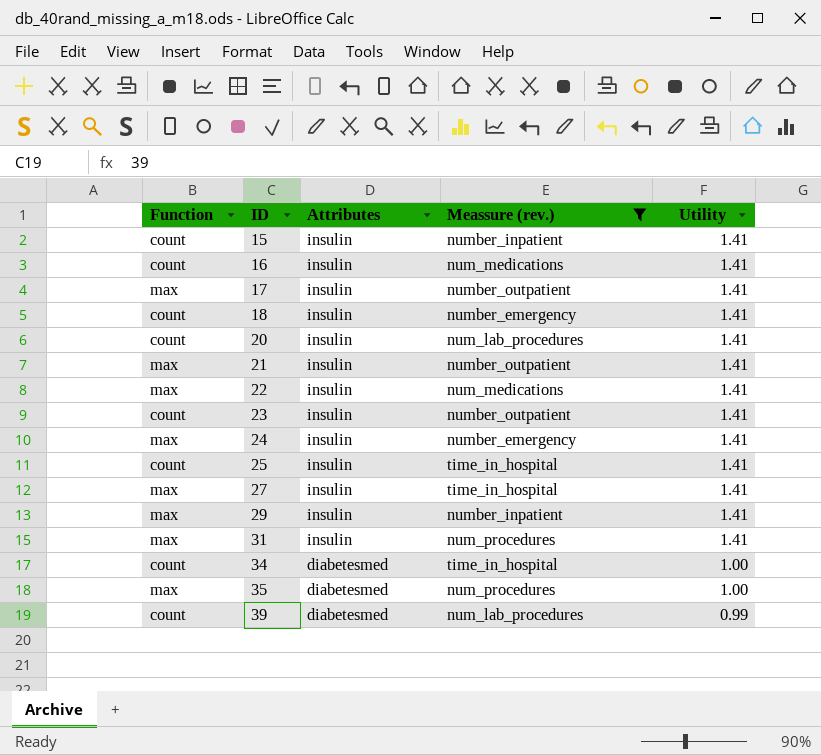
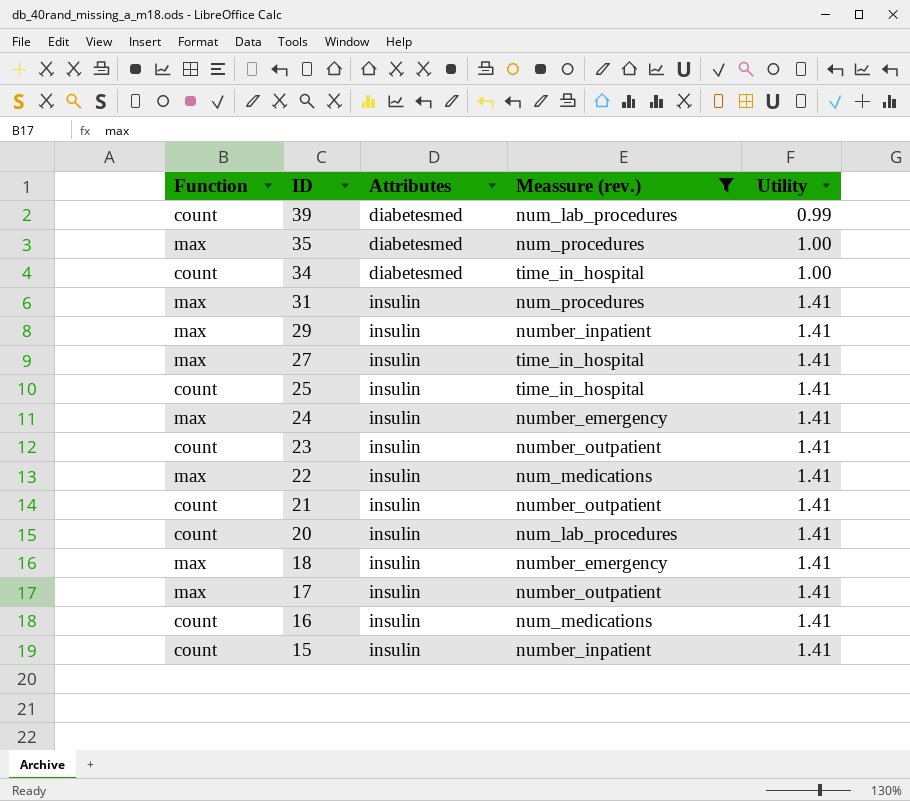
row order: ID ascending -> ID descending
21 | Function: max -> count
18 | Function: count -> max

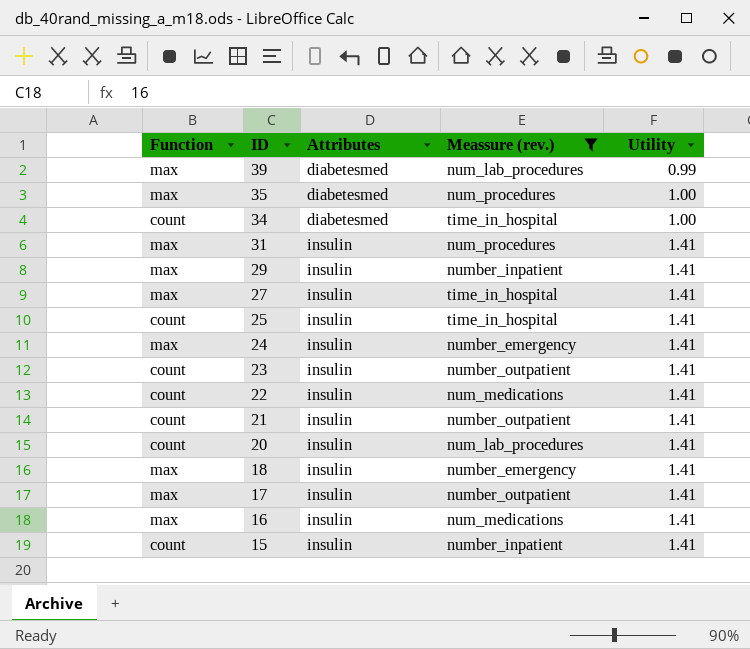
39 | Function: count -> max
22 | Function: max -> count
16 | Function: count -> max

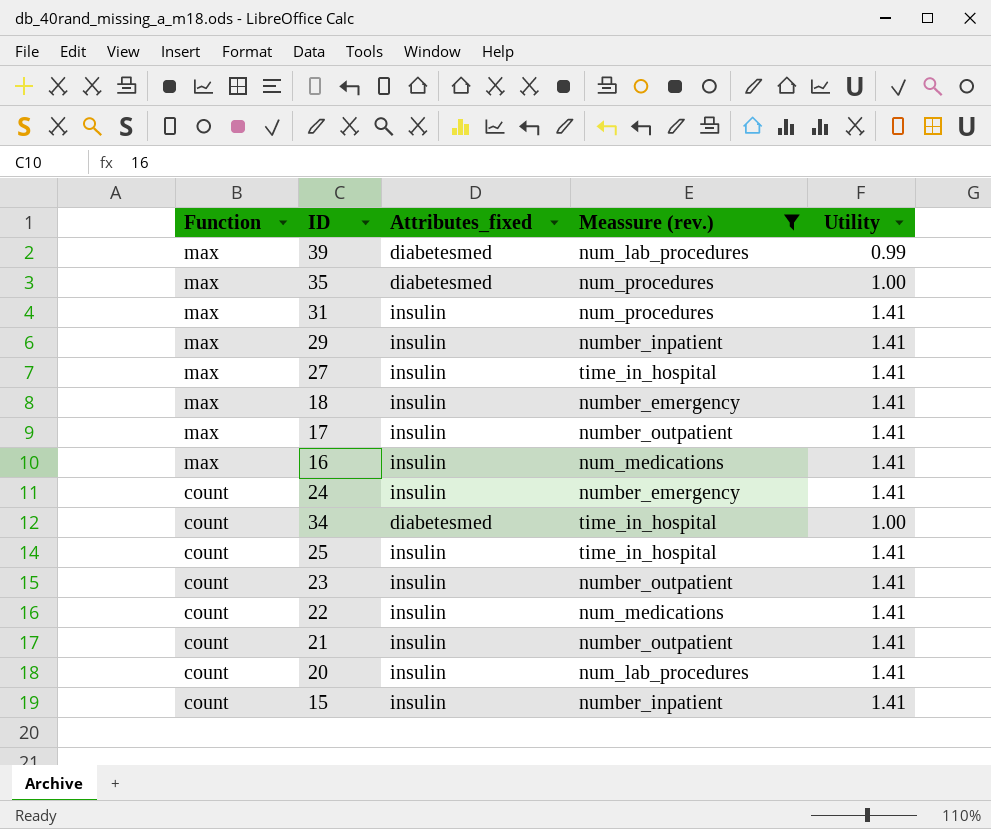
row order: ID descending -> Function descending
column name: Attributes -> Attributes_fixed
24 | Function: max -> count

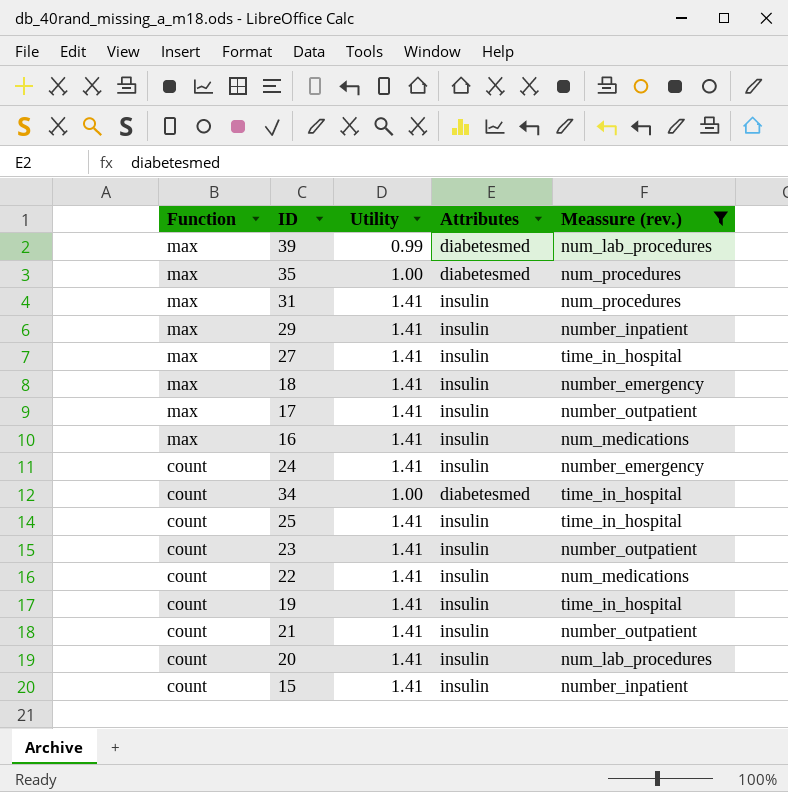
column Utility | position: 5 -> 3
column name: Attributes_fixed -> Attributes
row 19: none -> count | 1.41 | insulin | time_in_hospital

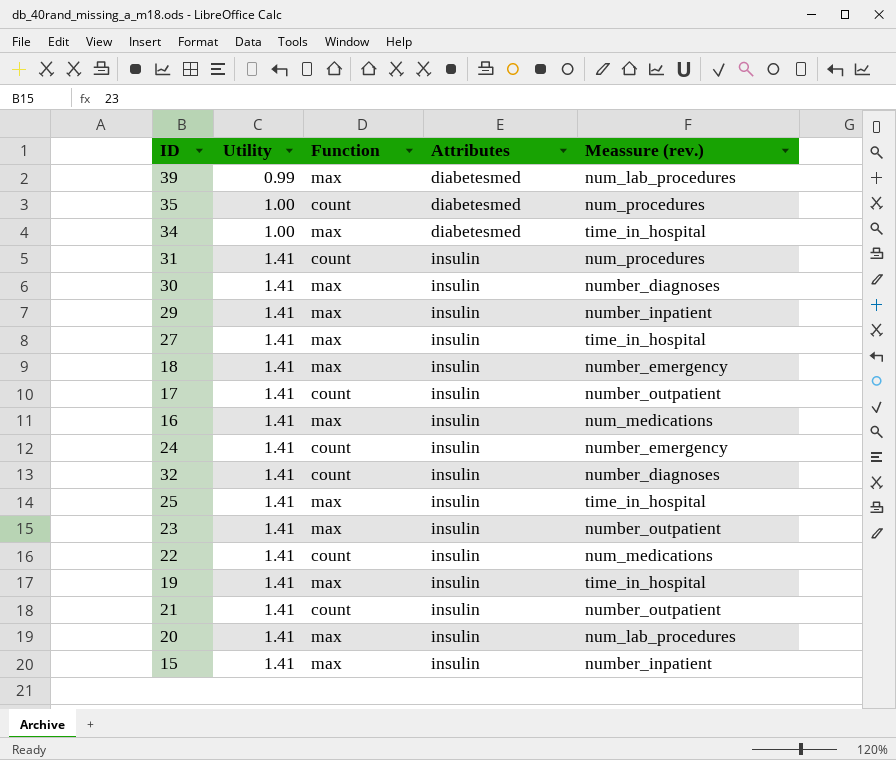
filter: Meassure (rev.) != number_diagnoses -> none
row order: Function descending -> Utility ascending
column Function | position: 1 -> 3
35 | Function: max -> count
34 | Function: count -> max
31 | Function: max -> count
17 | Function: max -> count
25 | Function: count -> max
23 | Function: count -> max
19 | Function: count -> max
20 | Function: count -> max
15 | Function: count -> max

